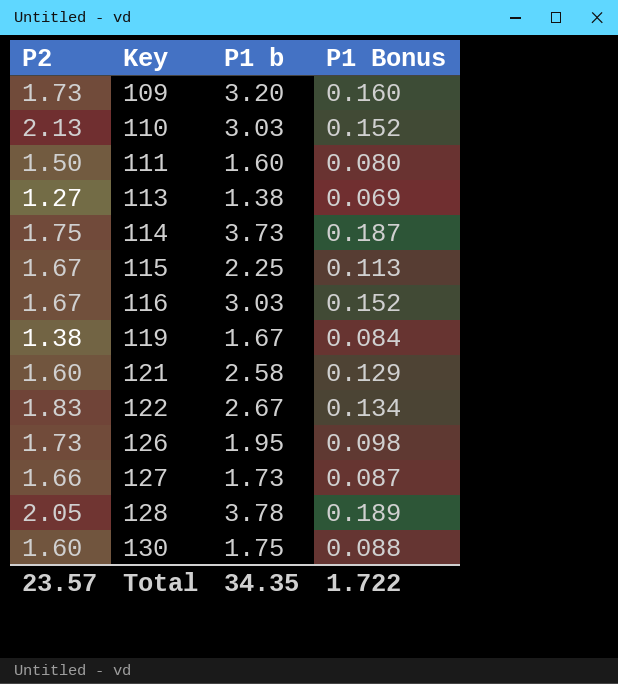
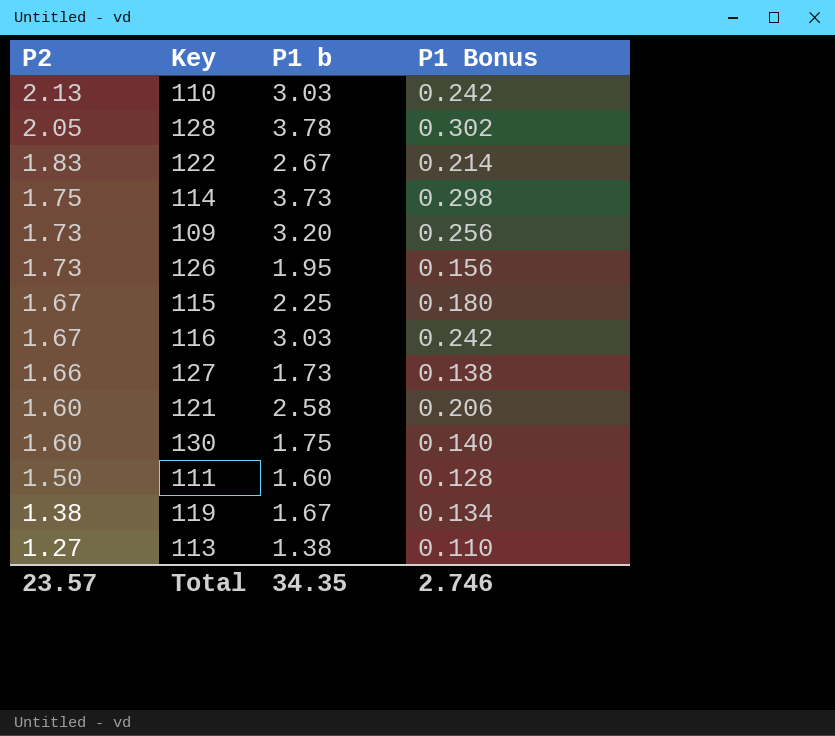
row order: Key ascending -> P2 descending
column P1 Bonus | formula: [P1 b] * 0.05 -> [P1 b] * 0.08
Total | P1 Bonus: 1.722 -> 2.746

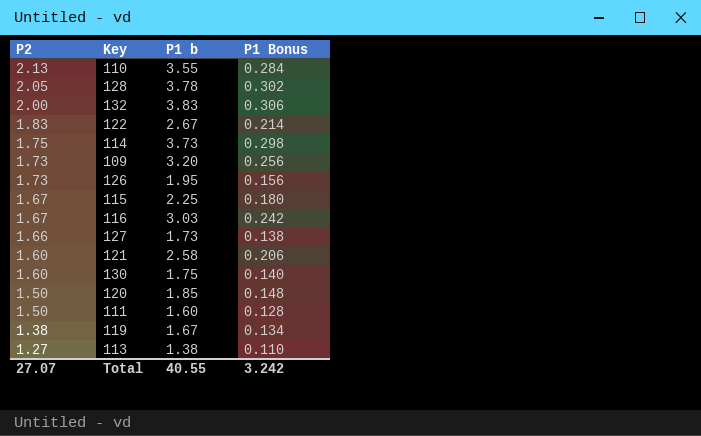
110 | P1 b: 3.03 -> 3.55
110 | P1 Bonus: 0.242 -> 0.284
row 132: none -> 2.00 | 3.83 | 0.306
row 120: none -> 1.50 | 1.85 | 0.148
Total | P2: 23.57 -> 27.07
Total | P1 b: 34.35 -> 40.55
Total | P1 Bonus: 2.746 -> 3.242

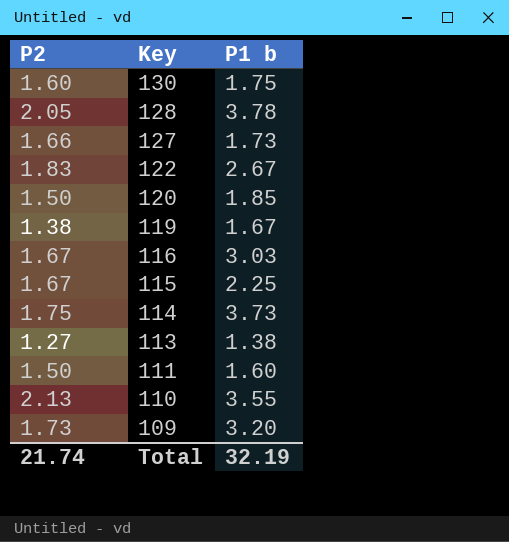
row order: P2 descending -> Key descending
column P1 Bonus | formula: [P1 b] * 0.08 -> none
row 132: 2.00 | 3.83 | 0.306 -> none
row 126: 1.73 | 1.95 | 0.156 -> none
row 121: 1.60 | 2.58 | 0.206 -> none
Total | P2: 27.07 -> 21.74
Total | P1 b: 40.55 -> 32.19

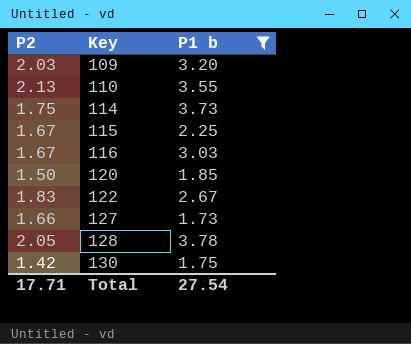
filter: none -> P1 b >= 1.73
row order: Key descending -> Key ascending
109 | P2: 1.73 -> 2.03
130 | P2: 1.60 -> 1.42
Total | P2: 21.74 -> 17.71
Total | P1 b: 32.19 -> 27.54

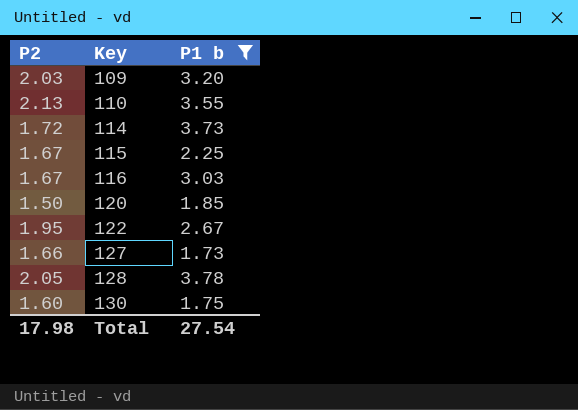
114 | P2: 1.75 -> 1.72
122 | P2: 1.83 -> 1.95
130 | P2: 1.42 -> 1.60
Total | P2: 17.71 -> 17.98

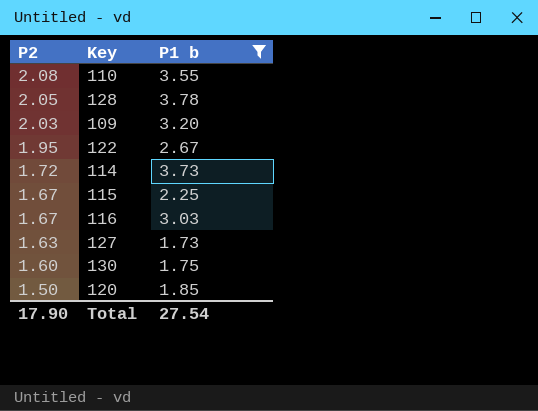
row order: Key ascending -> P2 descending
110 | P2: 2.13 -> 2.08
127 | P2: 1.66 -> 1.63
Total | P2: 17.98 -> 17.90

